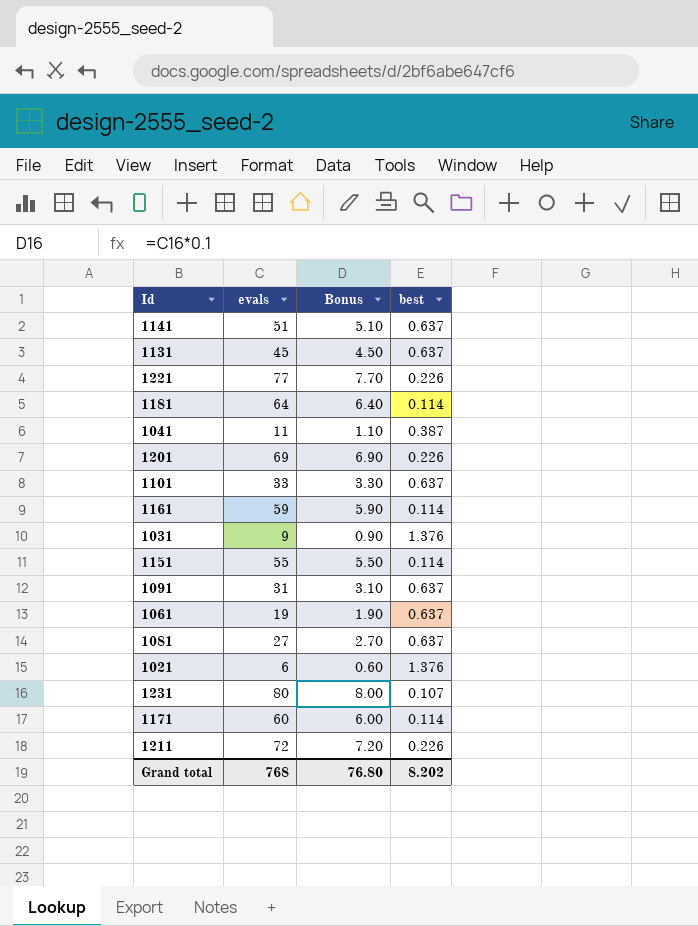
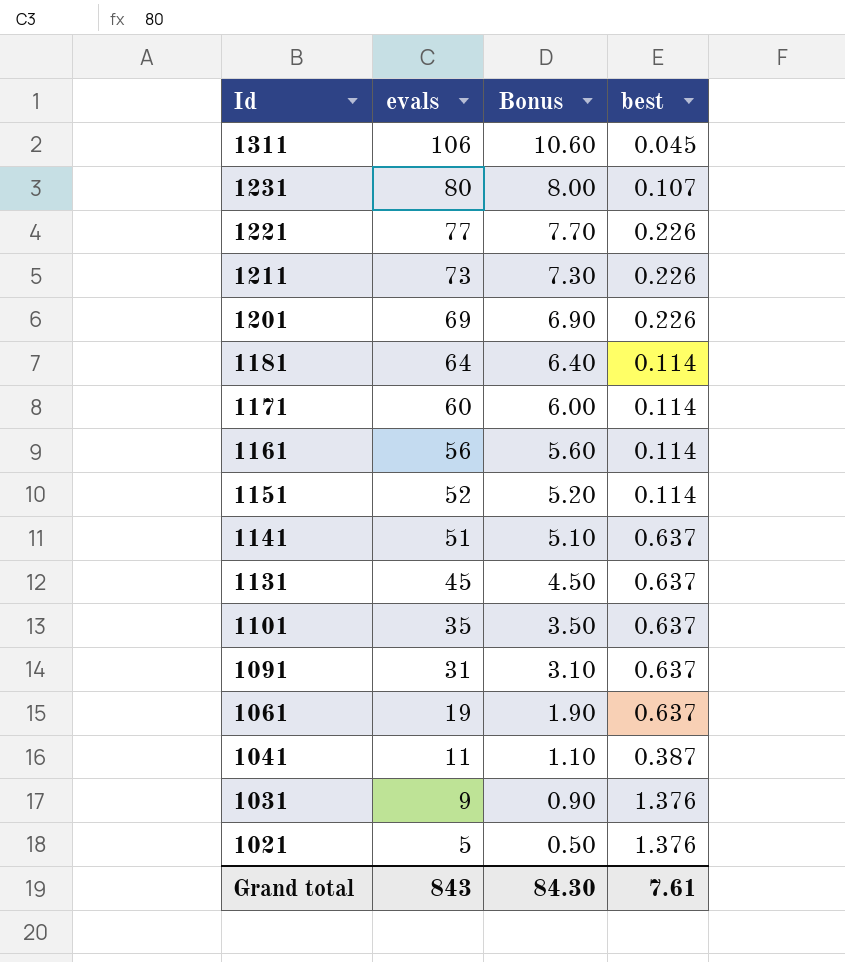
row order: none -> Id descending
row 1081: 27 | 2.70 | 0.637 -> none
row 1311: none -> 106 | 10.60 | 0.045
1211 | evals: 72 -> 73
1211 | Bonus: 7.20 -> 7.30
1161 | evals: 59 -> 56
1161 | Bonus: 5.90 -> 5.60
1151 | evals: 55 -> 52
1151 | Bonus: 5.50 -> 5.20
1101 | evals: 33 -> 35
1101 | Bonus: 3.30 -> 3.50
1021 | evals: 6 -> 5
1021 | Bonus: 0.60 -> 0.50
Grand total | evals: 768 -> 843
Grand total | Bonus: 76.80 -> 84.30
Grand total | best: 8.202 -> 7.61

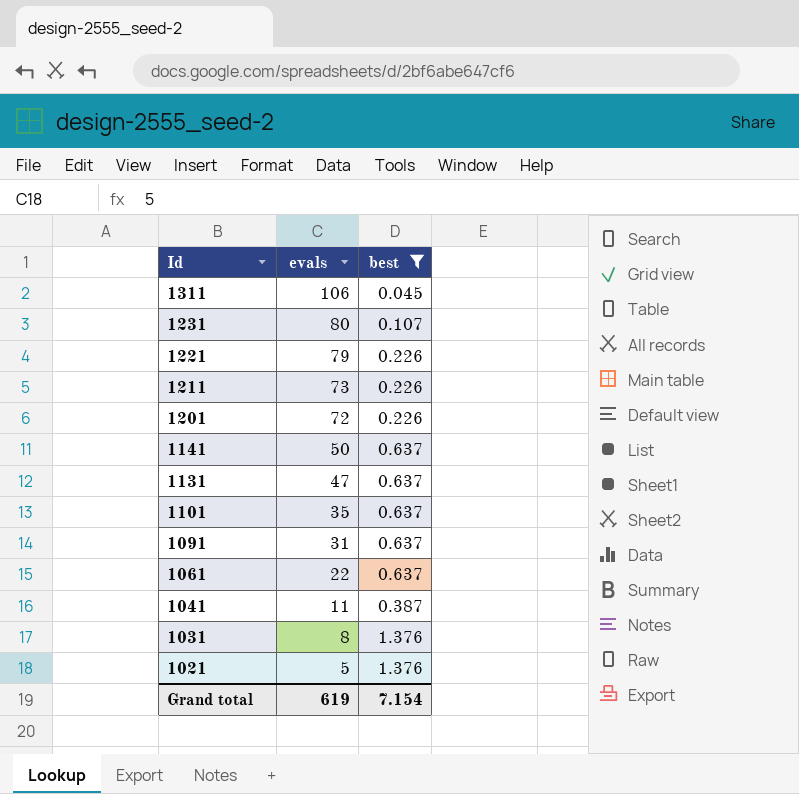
filter: none -> best != 0.114
column Bonus | formula: [evals] * 0.1 -> none
1221 | evals: 77 -> 79
1201 | evals: 69 -> 72
1141 | evals: 51 -> 50
1131 | evals: 45 -> 47
1061 | evals: 19 -> 22
1031 | evals: 9 -> 8
Grand total | evals: 843 -> 619
Grand total | best: 7.61 -> 7.154

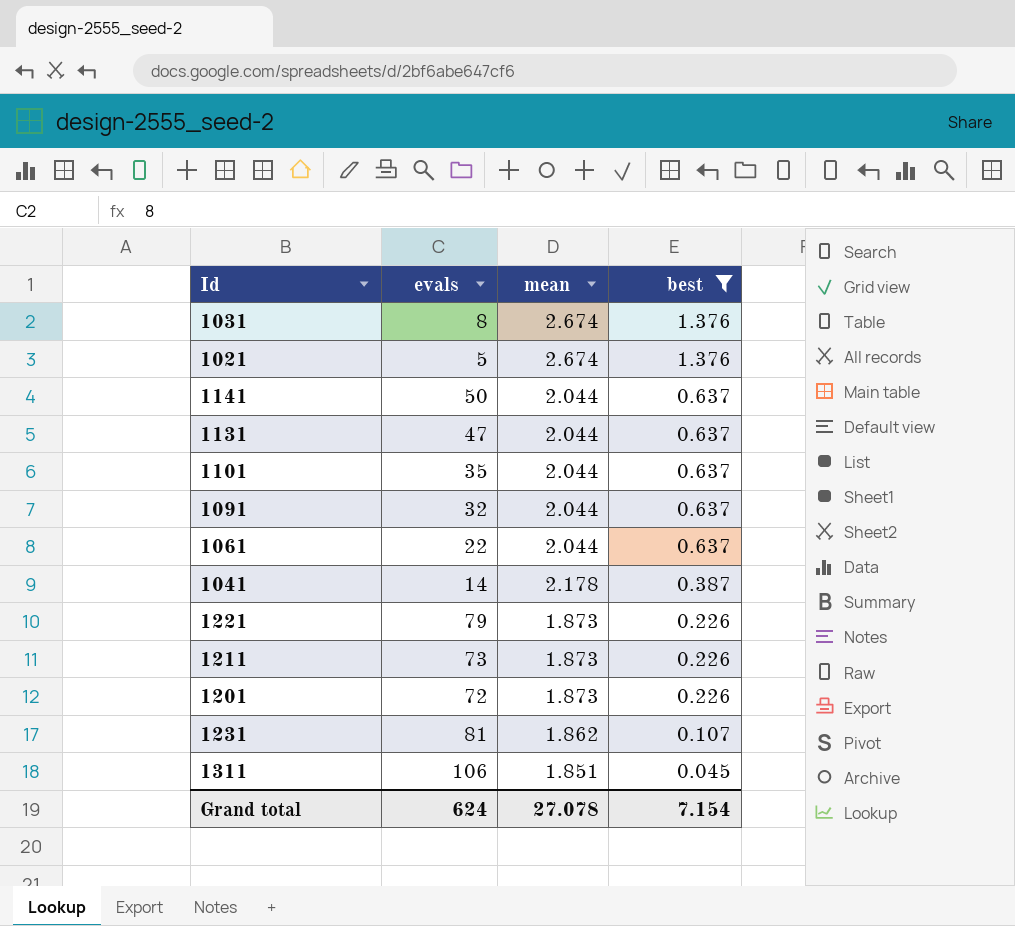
row order: Id descending -> best descending
column mean | position: none -> 3
1091 | evals: 31 -> 32
1041 | evals: 11 -> 14
1231 | evals: 80 -> 81
Grand total | evals: 619 -> 624

